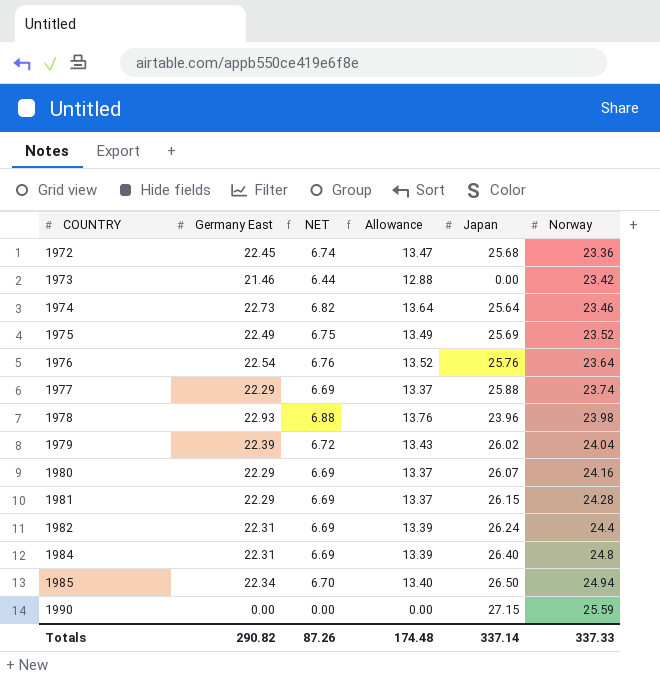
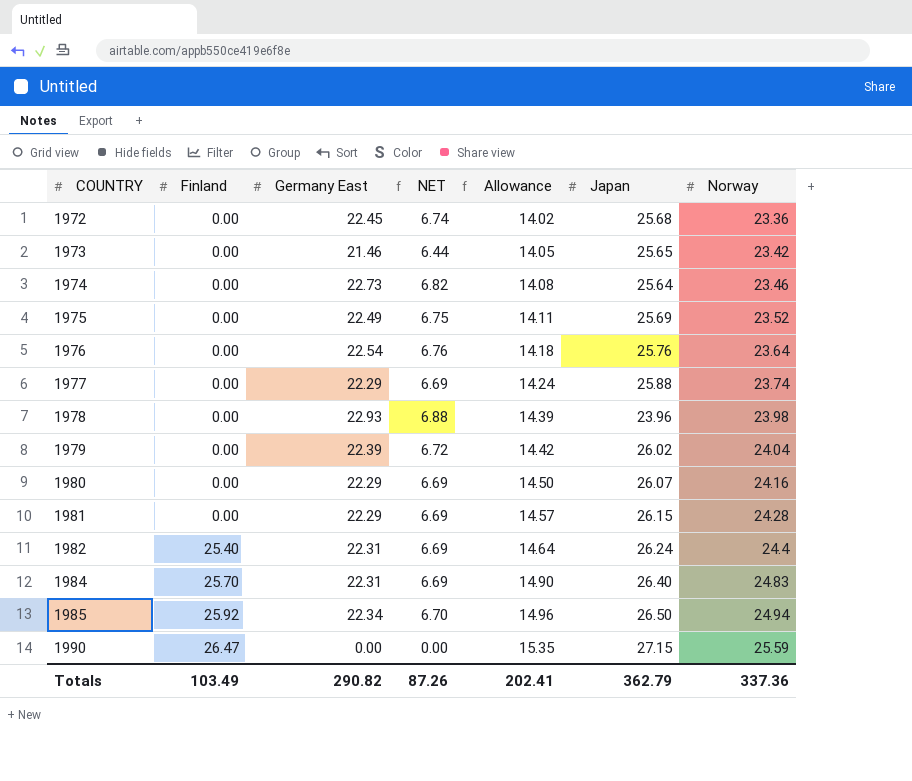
column Finland | position: none -> 2
column Allowance | formula: [Germany East] * 0.6 -> [Norway] * 0.6
1973 | Japan: 0.00 -> 25.65
1984 | Norway: 24.8 -> 24.83
Totals | Allowance: 174.48 -> 202.41
Totals | Japan: 337.14 -> 362.79
Totals | Norway: 337.33 -> 337.36

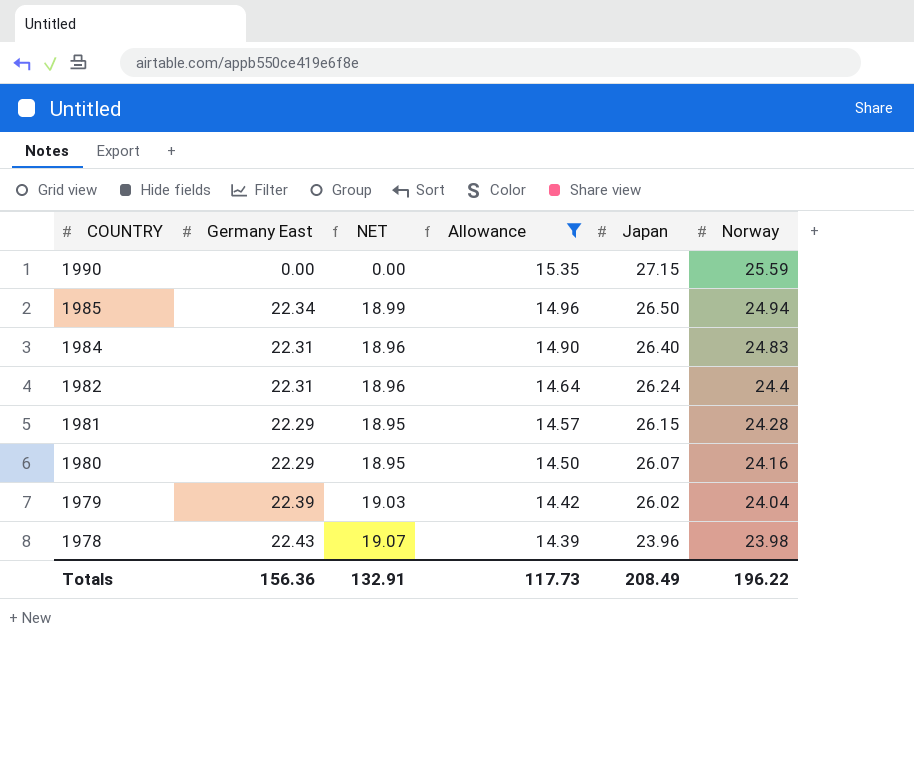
filter: none -> Allowance >= 14.39
row order: COUNTRY ascending -> COUNTRY descending
column Finland | position: 2 -> none
column NET | formula: [Germany East] * 0.3 -> [Germany East] * 0.85
1978 | Germany East: 22.93 -> 22.43
Totals | Germany East: 290.82 -> 156.36
Totals | NET: 87.26 -> 132.91
Totals | Allowance: 202.41 -> 117.73
Totals | Japan: 362.79 -> 208.49
Totals | Norway: 337.36 -> 196.22

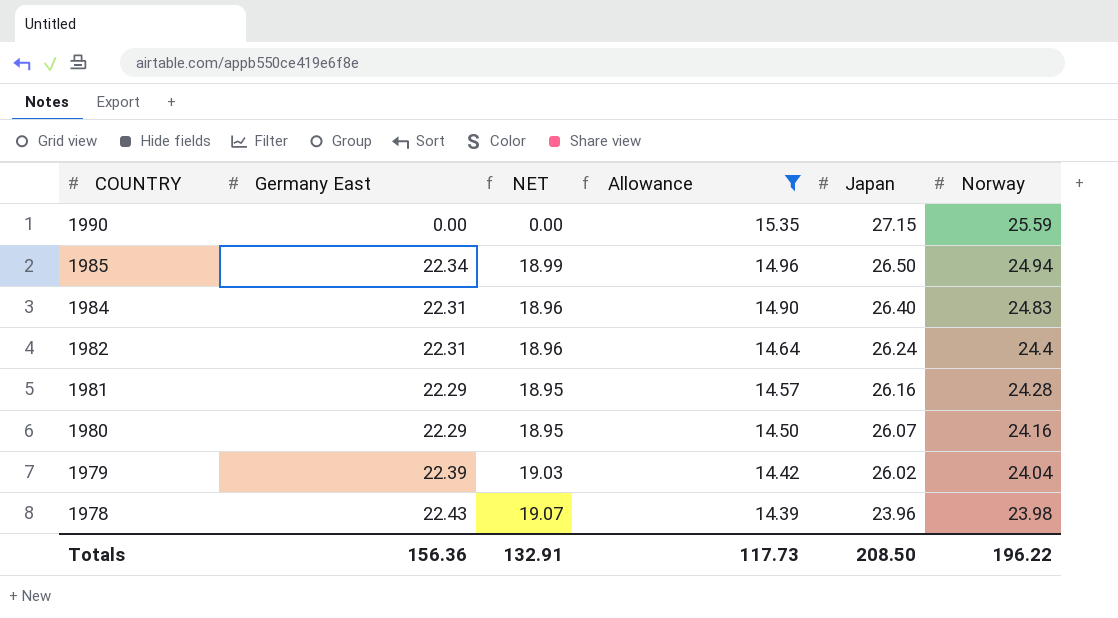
1981 | Japan: 26.15 -> 26.16
Totals | Japan: 208.49 -> 208.50

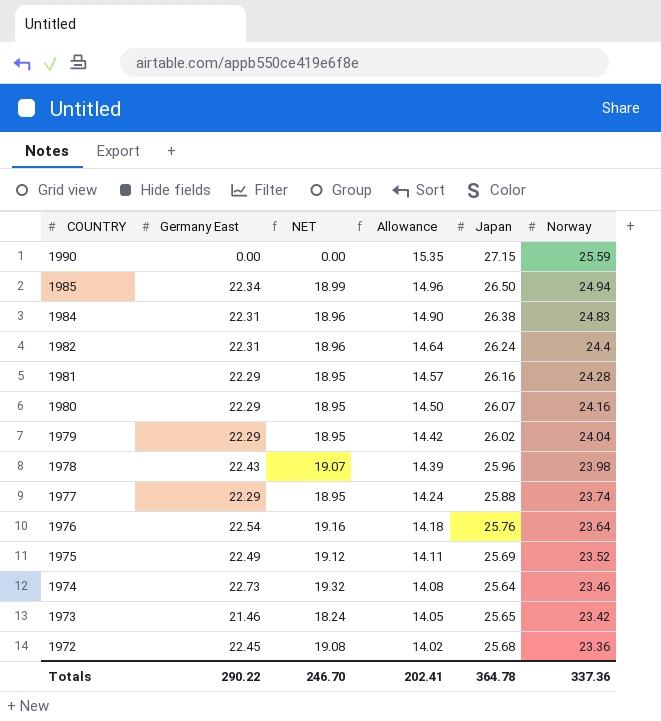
filter: Allowance >= 14.39 -> none
1984 | Japan: 26.40 -> 26.38
1979 | Germany East: 22.39 -> 22.29
1979 | NET: 19.03 -> 18.95
1978 | Japan: 23.96 -> 25.96
Totals | Germany East: 156.36 -> 290.22
Totals | NET: 132.91 -> 246.70
Totals | Allowance: 117.73 -> 202.41
Totals | Japan: 208.50 -> 364.78
Totals | Norway: 196.22 -> 337.36

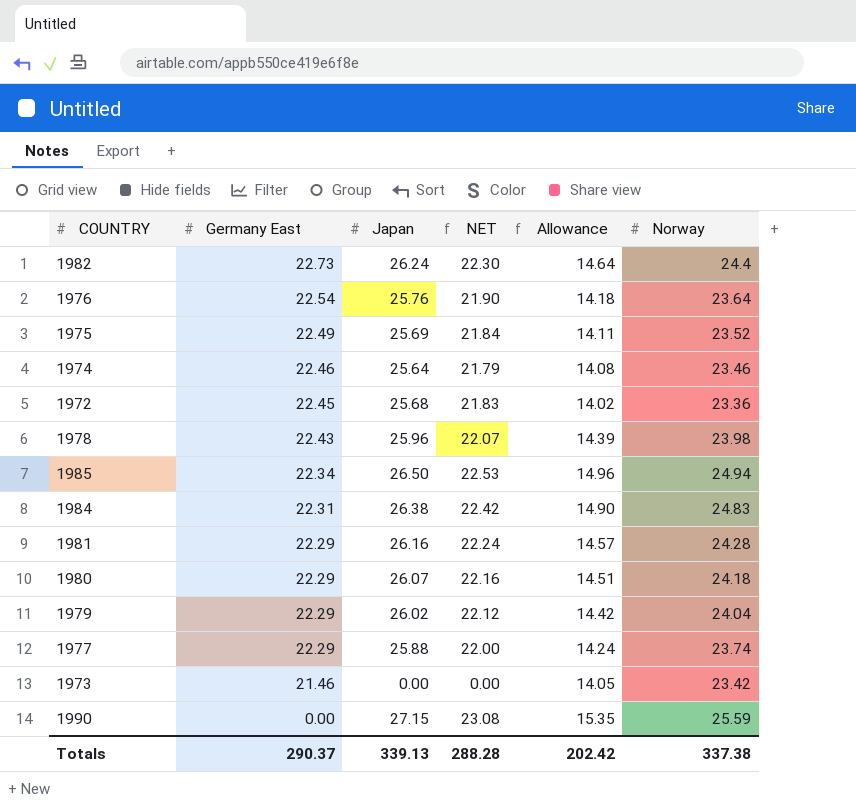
row order: COUNTRY descending -> Germany East descending
column Japan | position: 5 -> 3
column NET | formula: [Germany East] * 0.85 -> [Japan] * 0.85
1982 | Germany East: 22.31 -> 22.73
1974 | Germany East: 22.73 -> 22.46
1980 | Allowance: 14.50 -> 14.51
1980 | Norway: 24.16 -> 24.18
1973 | Japan: 25.65 -> 0.00
Totals | Germany East: 290.22 -> 290.37
Totals | Japan: 364.78 -> 339.13
Totals | NET: 246.70 -> 288.28
Totals | Allowance: 202.41 -> 202.42
Totals | Norway: 337.36 -> 337.38

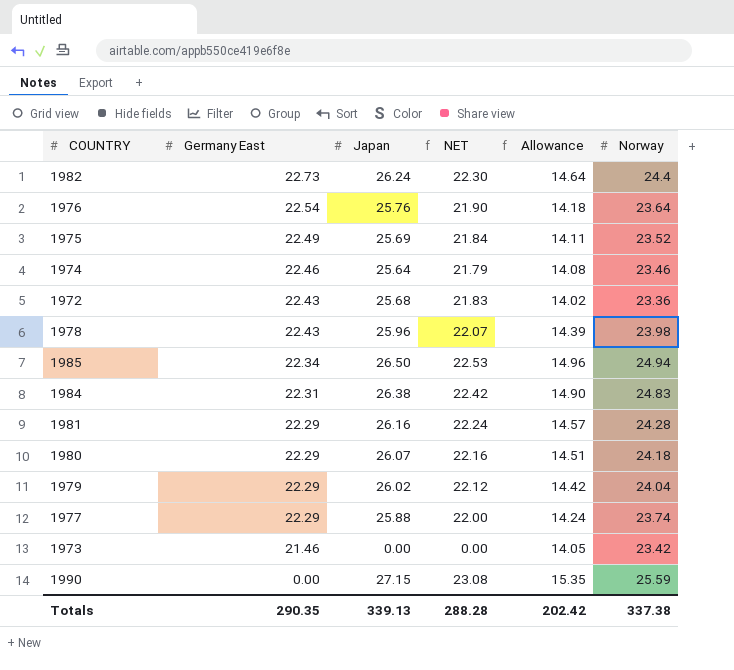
1972 | Germany East: 22.45 -> 22.43
Totals | Germany East: 290.37 -> 290.35

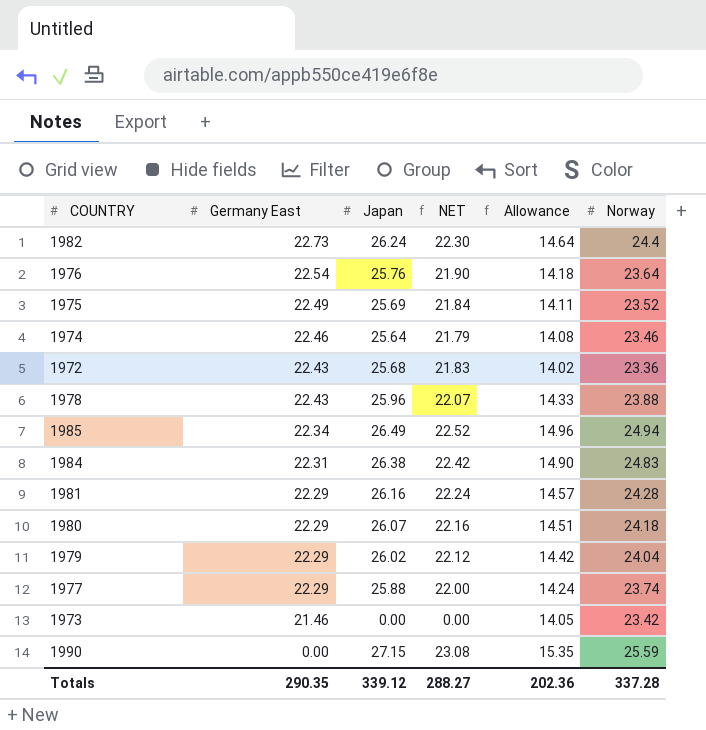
1978 | Allowance: 14.39 -> 14.33
1978 | Norway: 23.98 -> 23.88
1985 | Japan: 26.50 -> 26.49
1985 | NET: 22.53 -> 22.52
Totals | Japan: 339.13 -> 339.12
Totals | NET: 288.28 -> 288.27
Totals | Allowance: 202.42 -> 202.36
Totals | Norway: 337.38 -> 337.28

